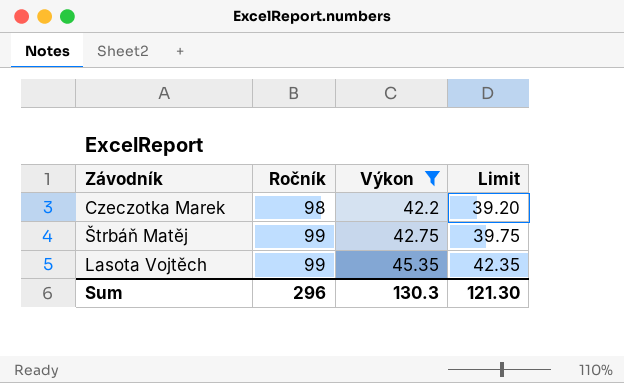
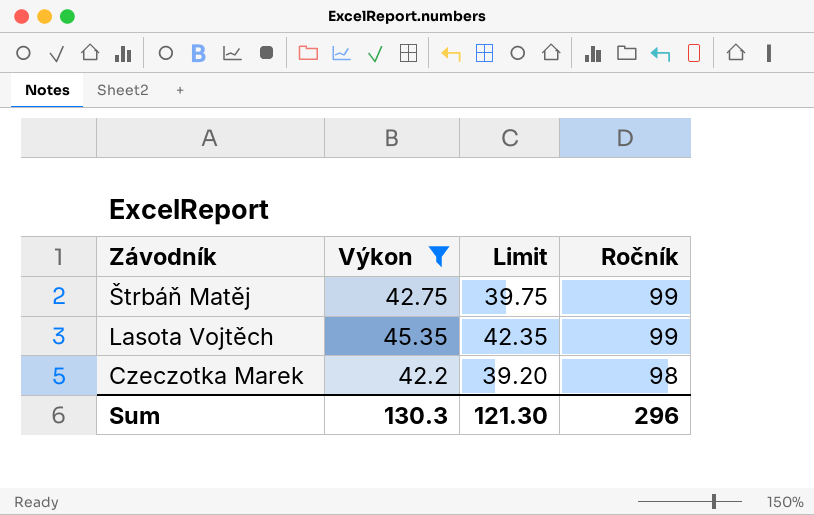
row order: Ročník ascending -> Závodník descending
column Ročník | position: 2 -> 4

